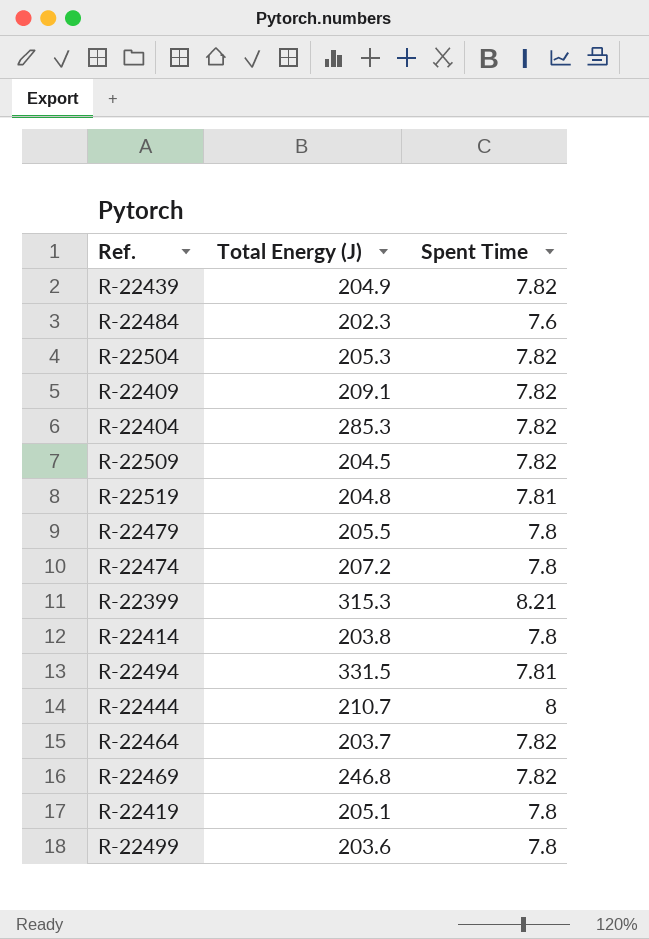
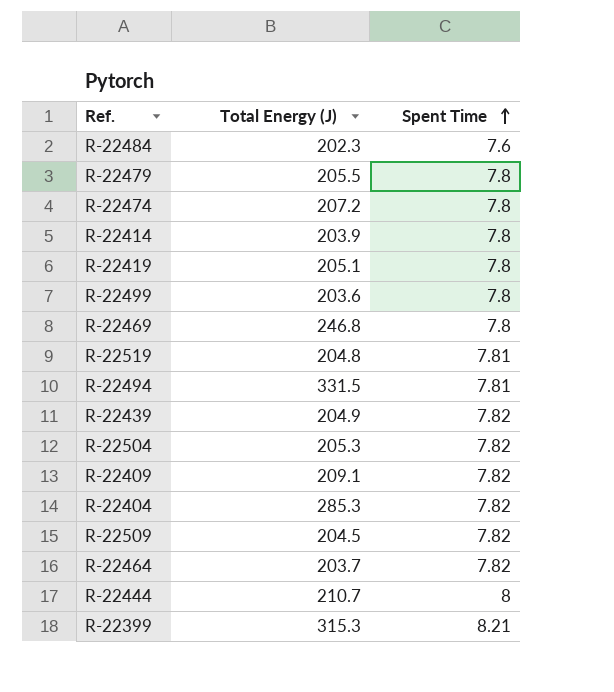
row order: none -> Spent Time ascending
R-22414 | Total Energy (J): 203.8 -> 203.9
R-22469 | Spent Time: 7.82 -> 7.8

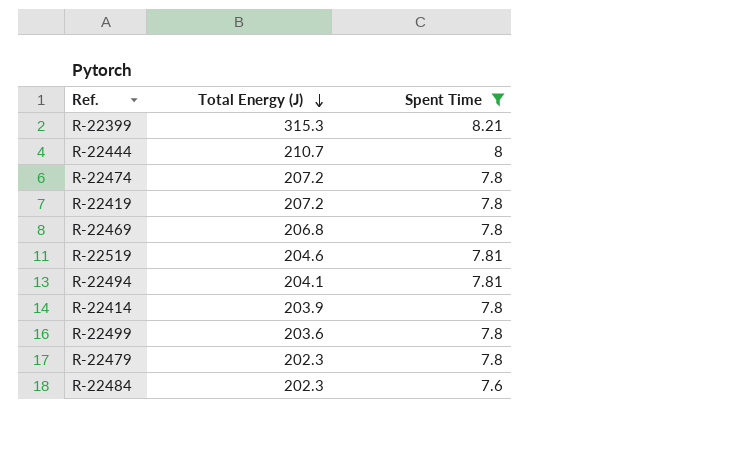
filter: none -> Spent Time != 7.82
row order: Spent Time ascending -> Total Energy (J) descending
R-22419 | Total Energy (J): 205.1 -> 207.2
R-22469 | Total Energy (J): 246.8 -> 206.8
R-22519 | Total Energy (J): 204.8 -> 204.6
R-22494 | Total Energy (J): 331.5 -> 204.1
R-22479 | Total Energy (J): 205.5 -> 202.3

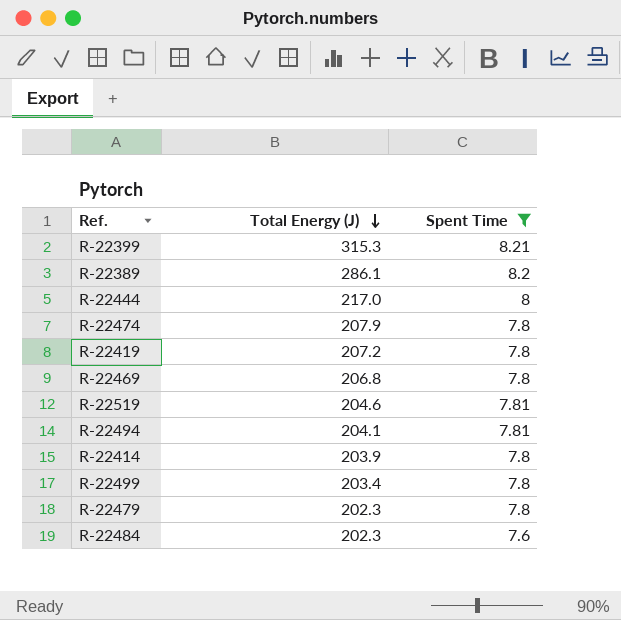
row R-22389: none -> 286.1 | 8.2
R-22444 | Total Energy (J): 210.7 -> 217.0
R-22474 | Total Energy (J): 207.2 -> 207.9
R-22499 | Total Energy (J): 203.6 -> 203.4

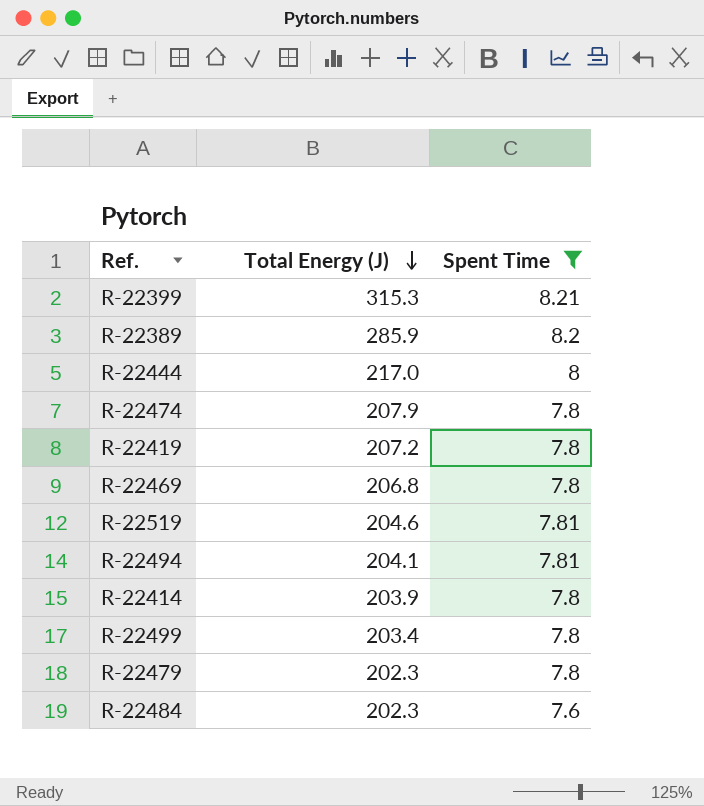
R-22389 | Total Energy (J): 286.1 -> 285.9

